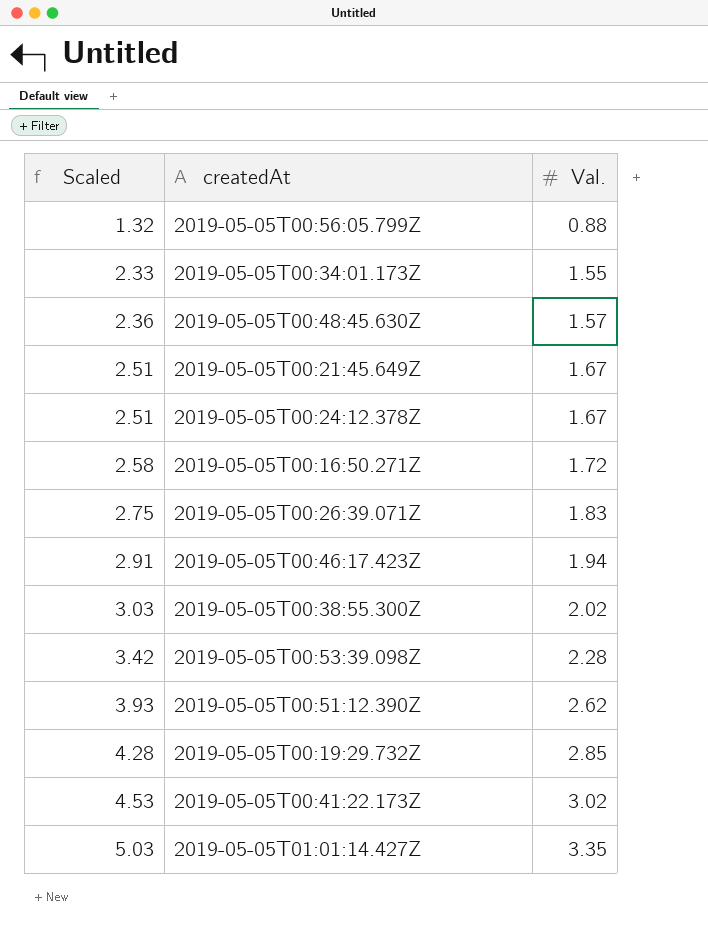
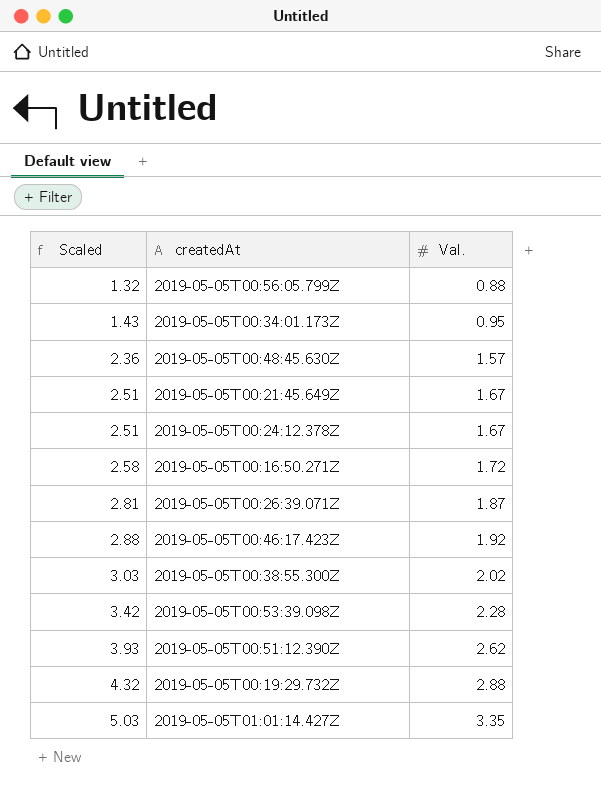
row 2019-05-05T00:41:22.173Z: 4.53 | 3.02 -> none
2019-05-05T00:34:01.173Z | Scaled: 2.33 -> 1.43
2019-05-05T00:34:01.173Z | Val.: 1.55 -> 0.95
2019-05-05T00:26:39.071Z | Scaled: 2.75 -> 2.81
2019-05-05T00:26:39.071Z | Val.: 1.83 -> 1.87
2019-05-05T00:46:17.423Z | Scaled: 2.91 -> 2.88
2019-05-05T00:46:17.423Z | Val.: 1.94 -> 1.92
2019-05-05T00:19:29.732Z | Scaled: 4.28 -> 4.32
2019-05-05T00:19:29.732Z | Val.: 2.85 -> 2.88

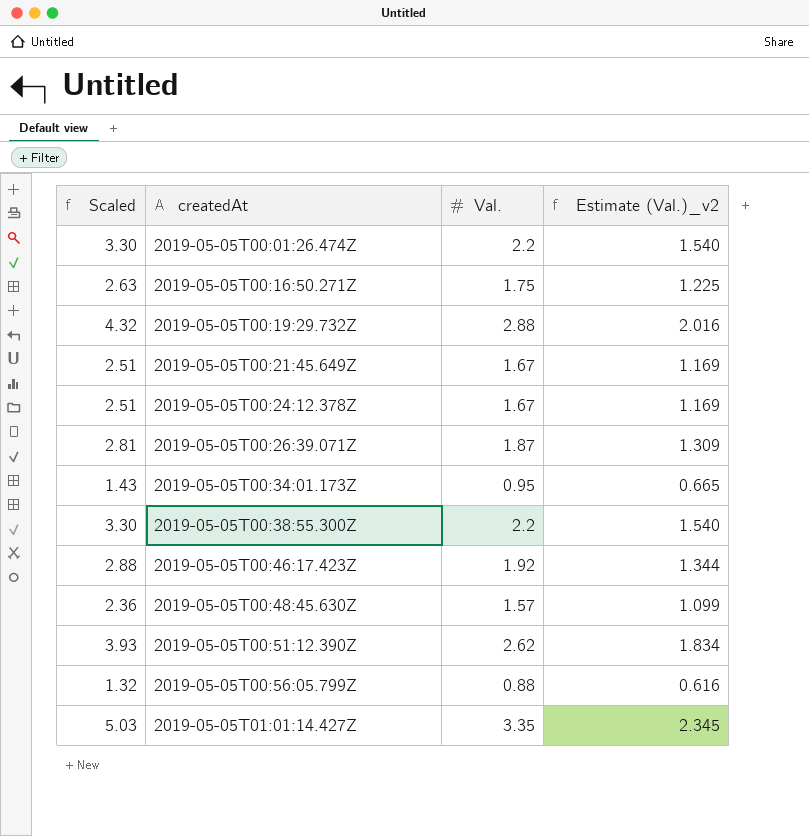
row order: Scaled ascending -> createdAt ascending
column Estimate (Val.)_v2 | formula: none -> [Val.] * 0.7
row 2019-05-05T00:53:39.098Z: 3.42 | 2.28 -> none
row 2019-05-05T00:01:26.474Z: none -> 3.30 | 2.2 | 1.540
2019-05-05T00:16:50.271Z | Scaled: 2.58 -> 2.63
2019-05-05T00:16:50.271Z | Val.: 1.72 -> 1.75
2019-05-05T00:38:55.300Z | Scaled: 3.03 -> 3.30
2019-05-05T00:38:55.300Z | Val.: 2.02 -> 2.2

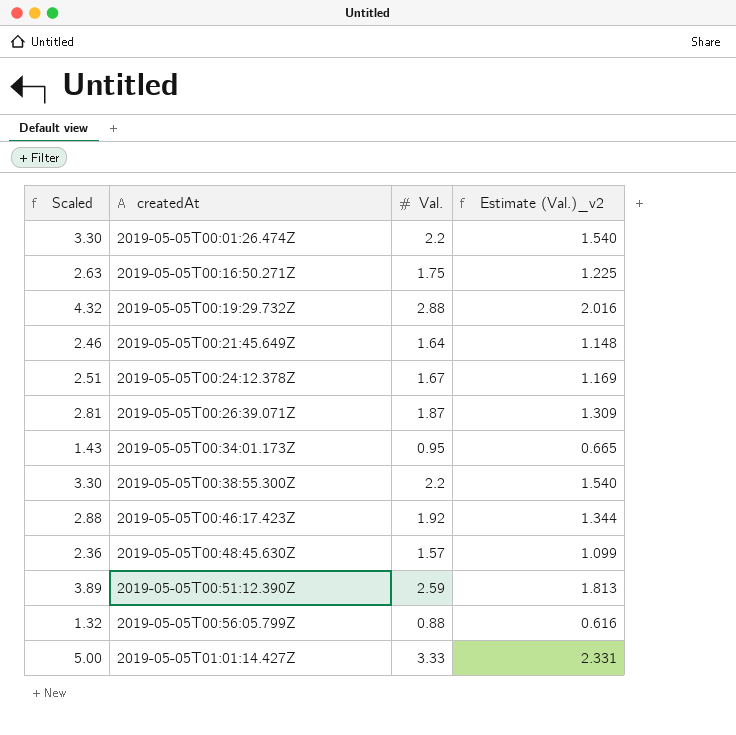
2019-05-05T00:21:45.649Z | Scaled: 2.51 -> 2.46
2019-05-05T00:21:45.649Z | Val.: 1.67 -> 1.64
2019-05-05T00:21:45.649Z | Estimate (Val.)_v2: 1.169 -> 1.148
2019-05-05T00:51:12.390Z | Scaled: 3.93 -> 3.89
2019-05-05T00:51:12.390Z | Val.: 2.62 -> 2.59
2019-05-05T00:51:12.390Z | Estimate (Val.)_v2: 1.834 -> 1.813
2019-05-05T01:01:14.427Z | Scaled: 5.03 -> 5.00
2019-05-05T01:01:14.427Z | Val.: 3.35 -> 3.33
2019-05-05T01:01:14.427Z | Estimate (Val.)_v2: 2.345 -> 2.331

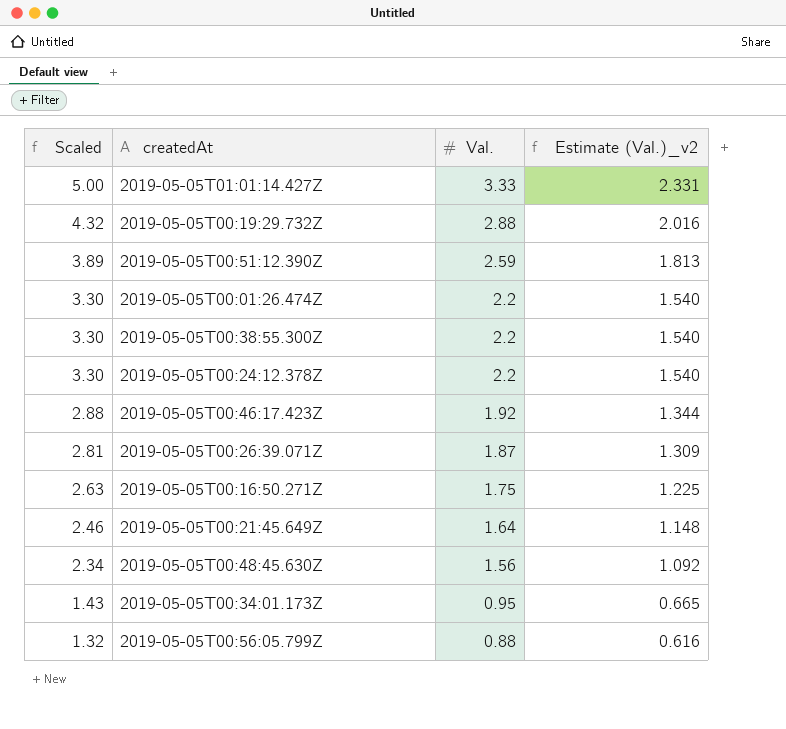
row order: createdAt ascending -> Scaled descending
2019-05-05T00:24:12.378Z | Scaled: 2.51 -> 3.30
2019-05-05T00:24:12.378Z | Val.: 1.67 -> 2.2
2019-05-05T00:24:12.378Z | Estimate (Val.)_v2: 1.169 -> 1.540
2019-05-05T00:48:45.630Z | Scaled: 2.36 -> 2.34
2019-05-05T00:48:45.630Z | Val.: 1.57 -> 1.56
2019-05-05T00:48:45.630Z | Estimate (Val.)_v2: 1.099 -> 1.092

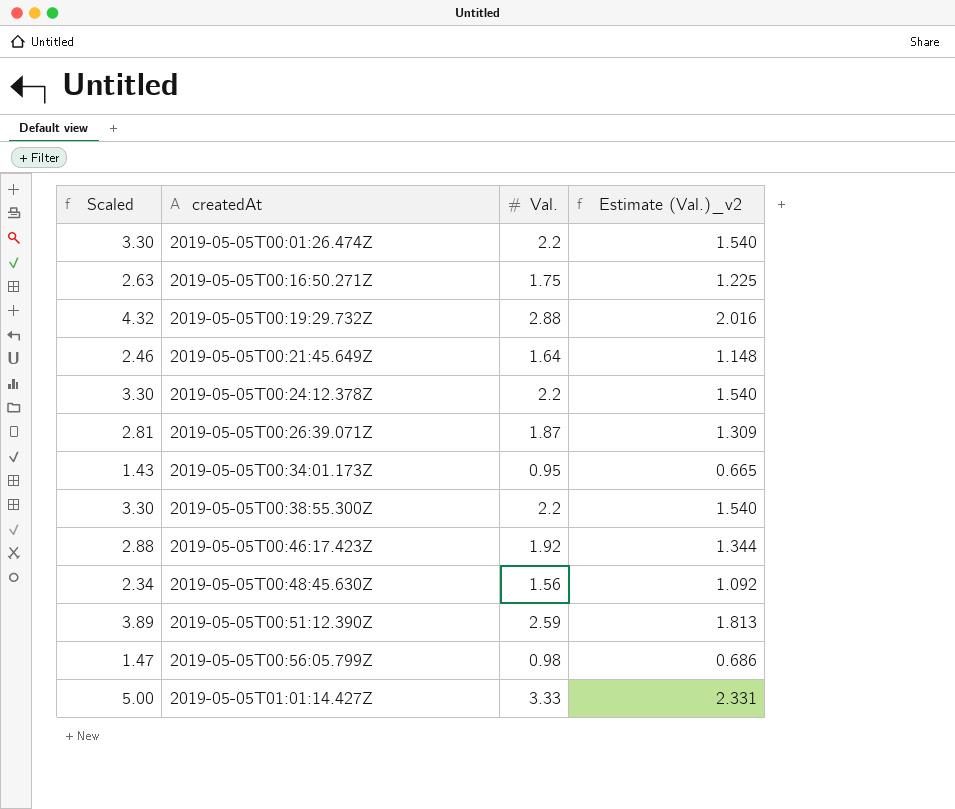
row order: Scaled descending -> createdAt ascending
2019-05-05T00:56:05.799Z | Scaled: 1.32 -> 1.47
2019-05-05T00:56:05.799Z | Val.: 0.88 -> 0.98
2019-05-05T00:56:05.799Z | Estimate (Val.)_v2: 0.616 -> 0.686

